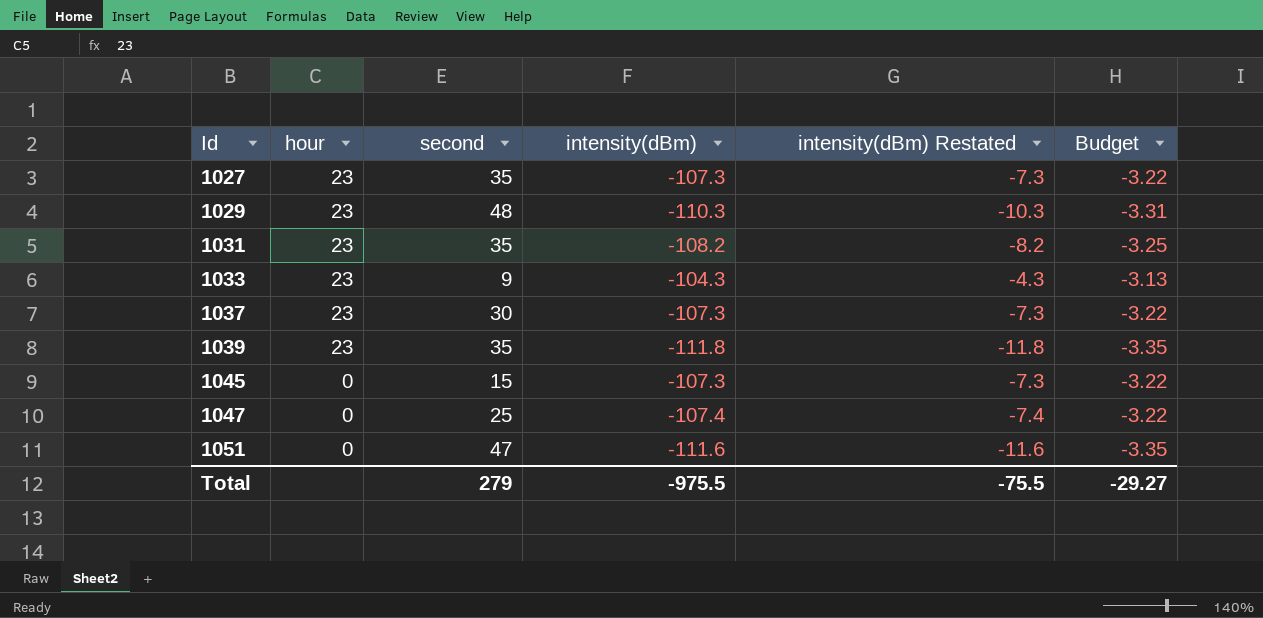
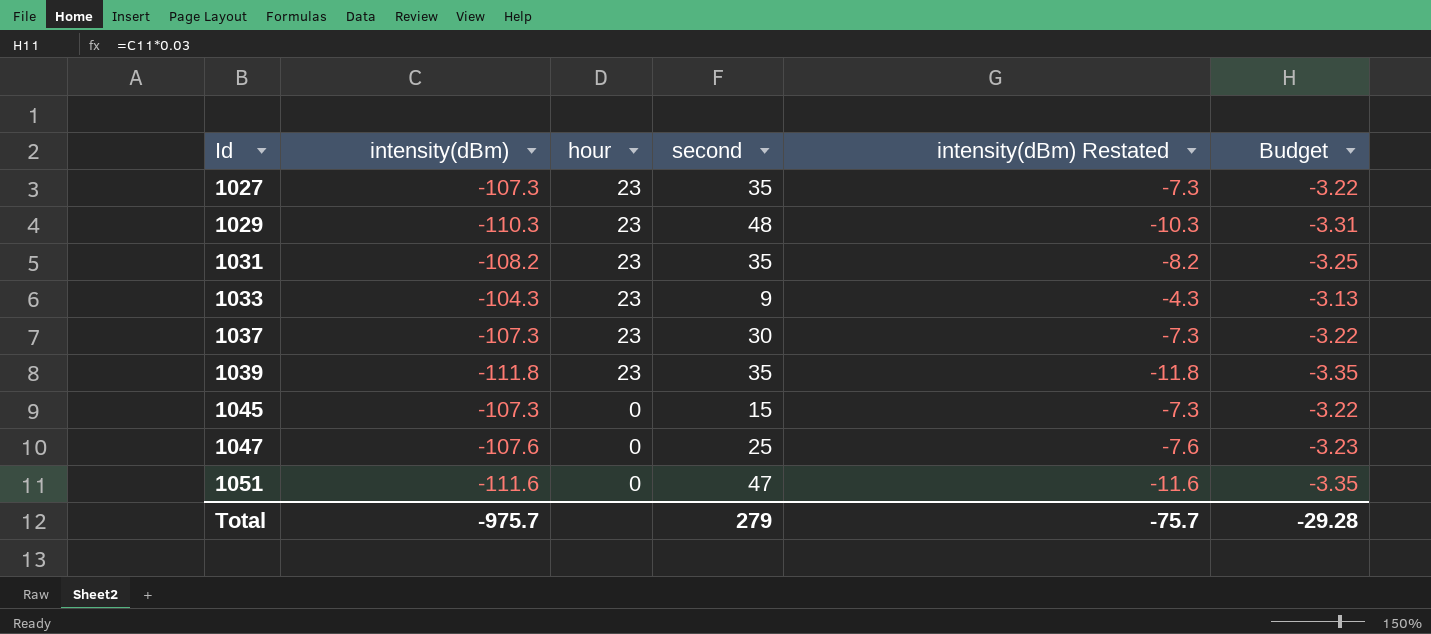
column intensity(dBm) | position: 4 -> 2
1047 | intensity(dBm): -107.4 -> -107.6
1047 | intensity(dBm) Restated: -7.4 -> -7.6
1047 | Budget: -3.22 -> -3.23
Total | intensity(dBm): -975.5 -> -975.7
Total | intensity(dBm) Restated: -75.5 -> -75.7
Total | Budget: -29.27 -> -29.28

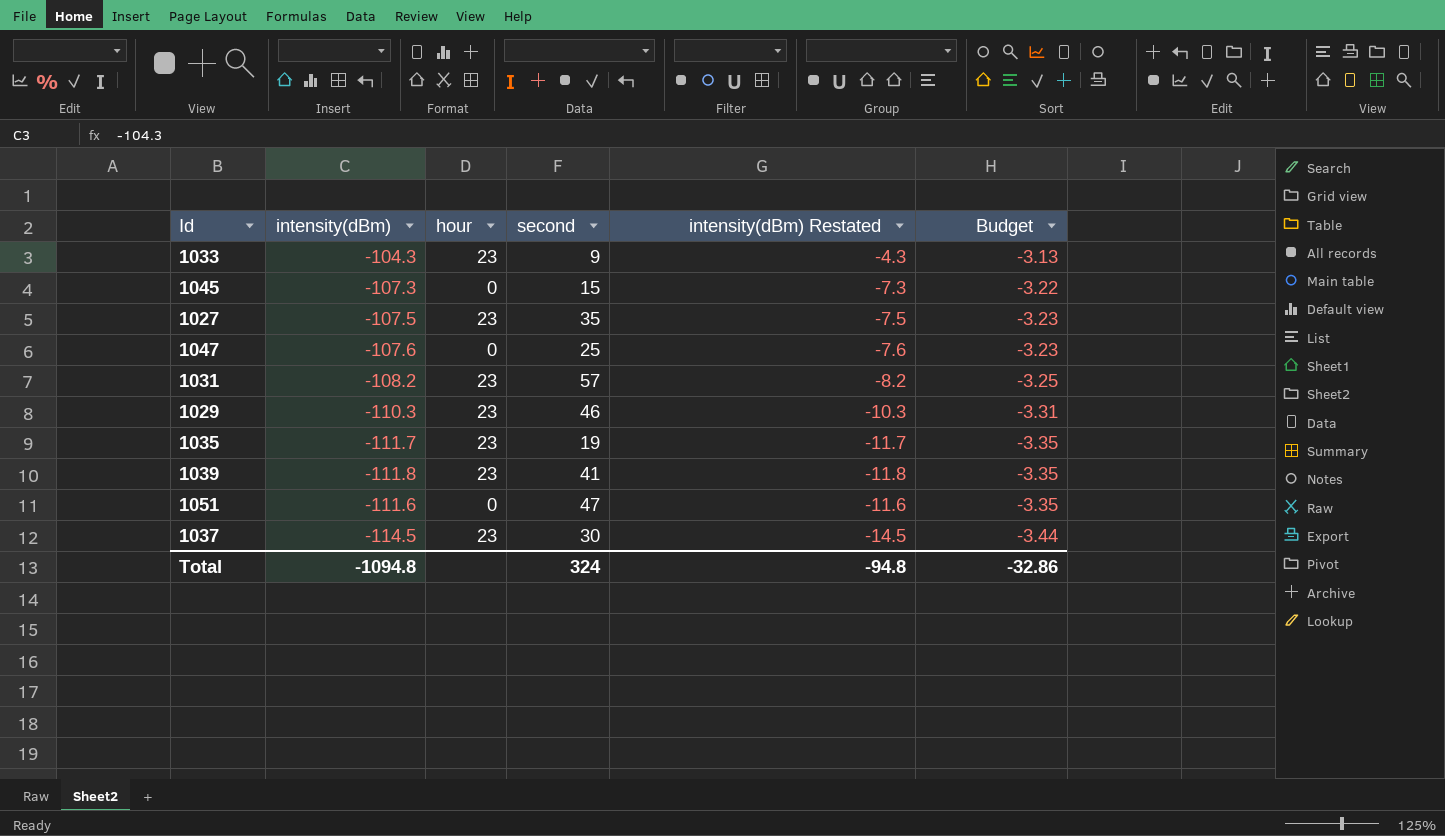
row order: Id ascending -> Budget descending
1027 | intensity(dBm): -107.3 -> -107.5
1027 | intensity(dBm) Restated: -7.3 -> -7.5
1027 | Budget: -3.22 -> -3.23
1031 | second: 35 -> 57
1029 | second: 48 -> 46
row 1035: none -> -111.7 | 23 | 19 | -11.7 | -3.35
1039 | second: 35 -> 41
1037 | intensity(dBm): -107.3 -> -114.5
1037 | intensity(dBm) Restated: -7.3 -> -14.5
1037 | Budget: -3.22 -> -3.44
Total | intensity(dBm): -975.7 -> -1094.8
Total | second: 279 -> 324
Total | intensity(dBm) Restated: -75.7 -> -94.8
Total | Budget: -29.28 -> -32.86

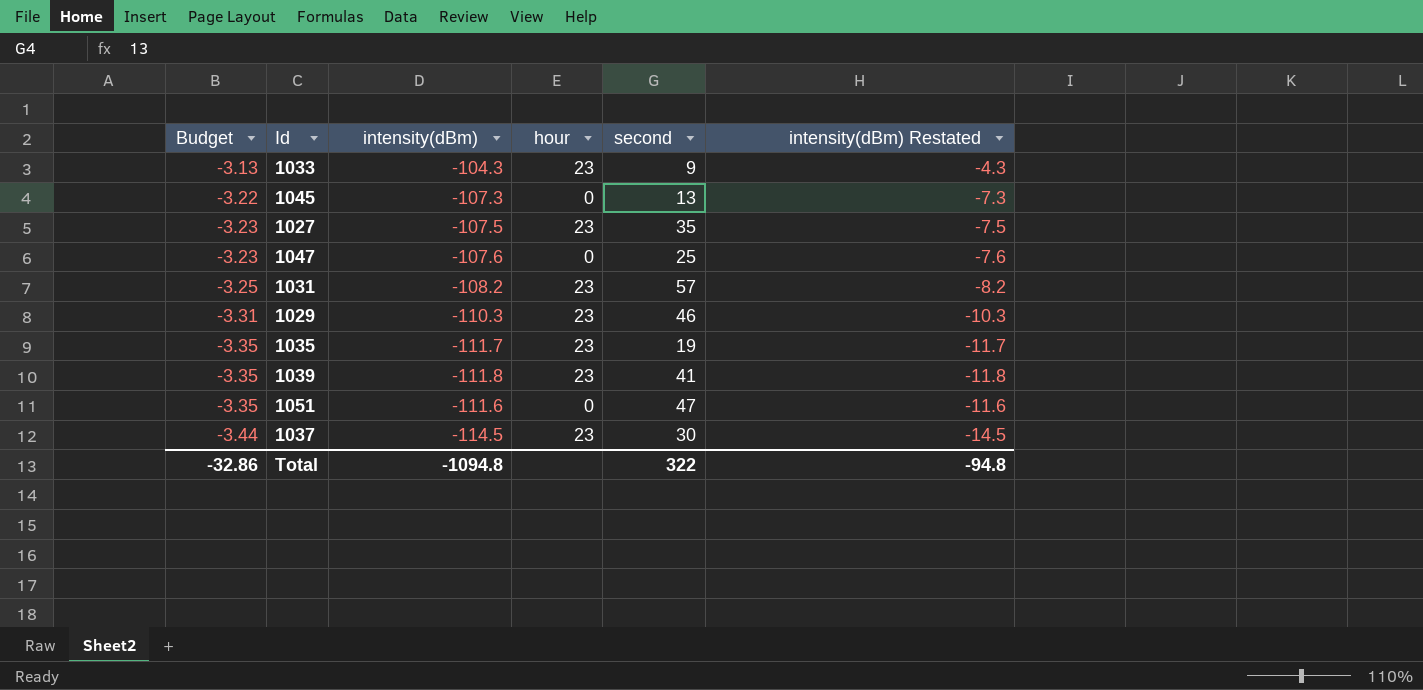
column Budget | position: 6 -> 1
1045 | second: 15 -> 13
Total | second: 324 -> 322

